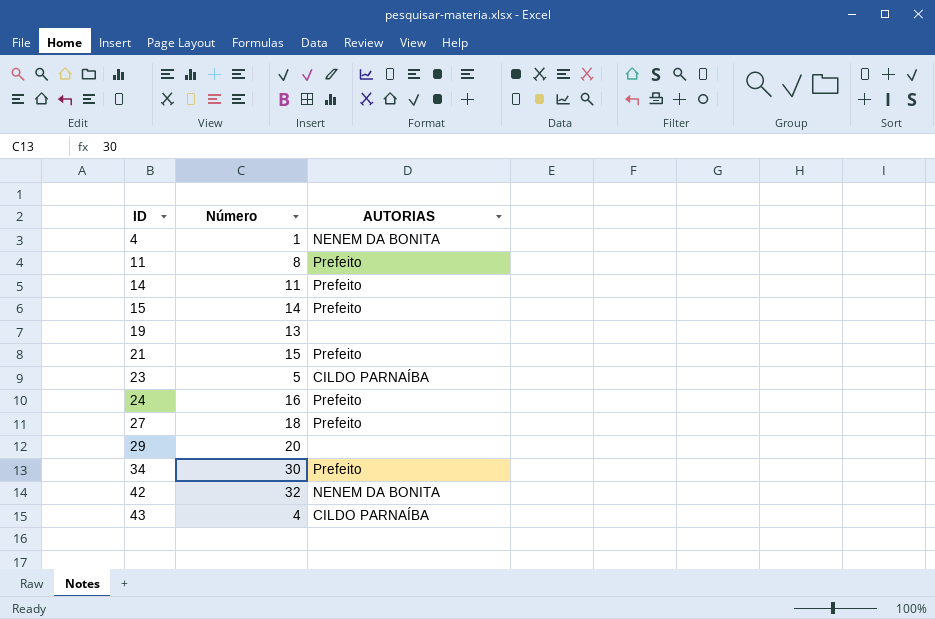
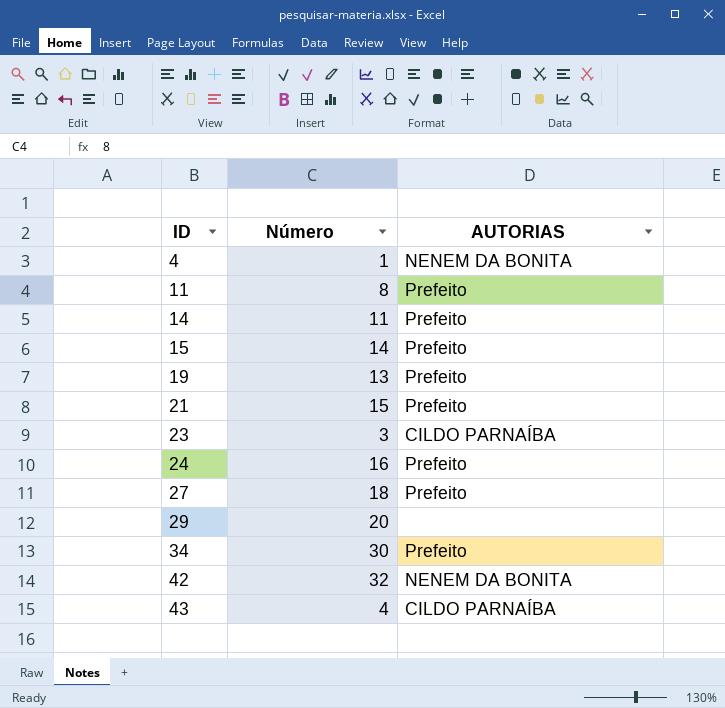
19 | AUTORIAS: none -> Prefeito
23 | Número: 5 -> 3

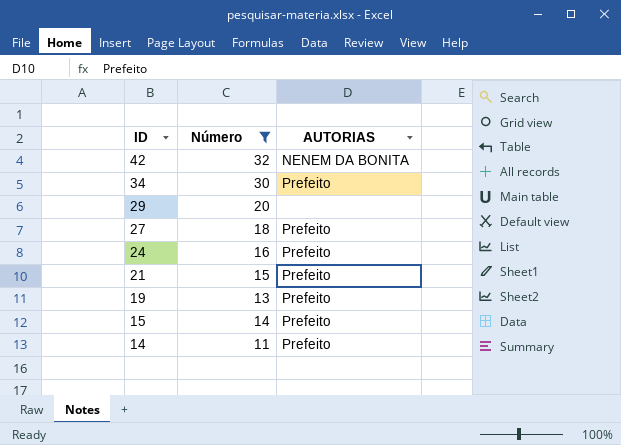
filter: none -> Número >= 11
row order: ID ascending -> ID descending

